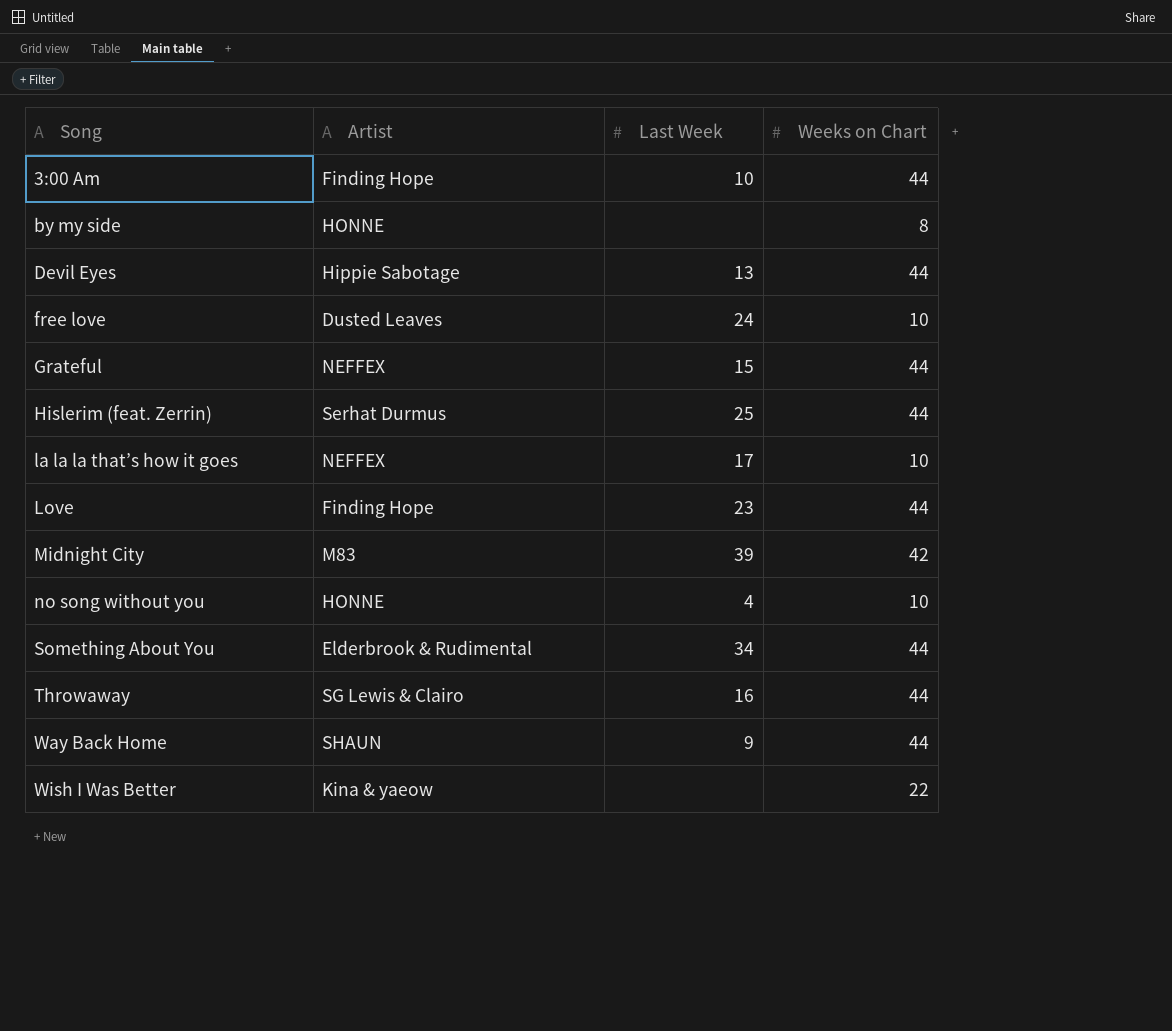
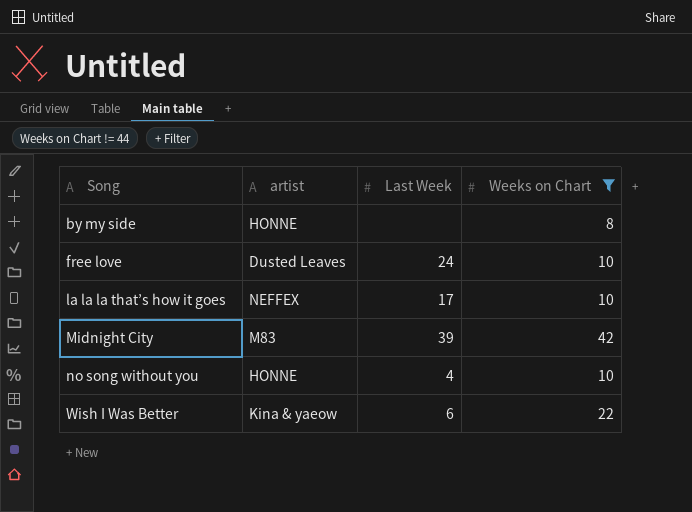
filter: none -> Weeks on Chart != 44
column name: Artist -> artist
Wish I Was Better | Last Week: none -> 6

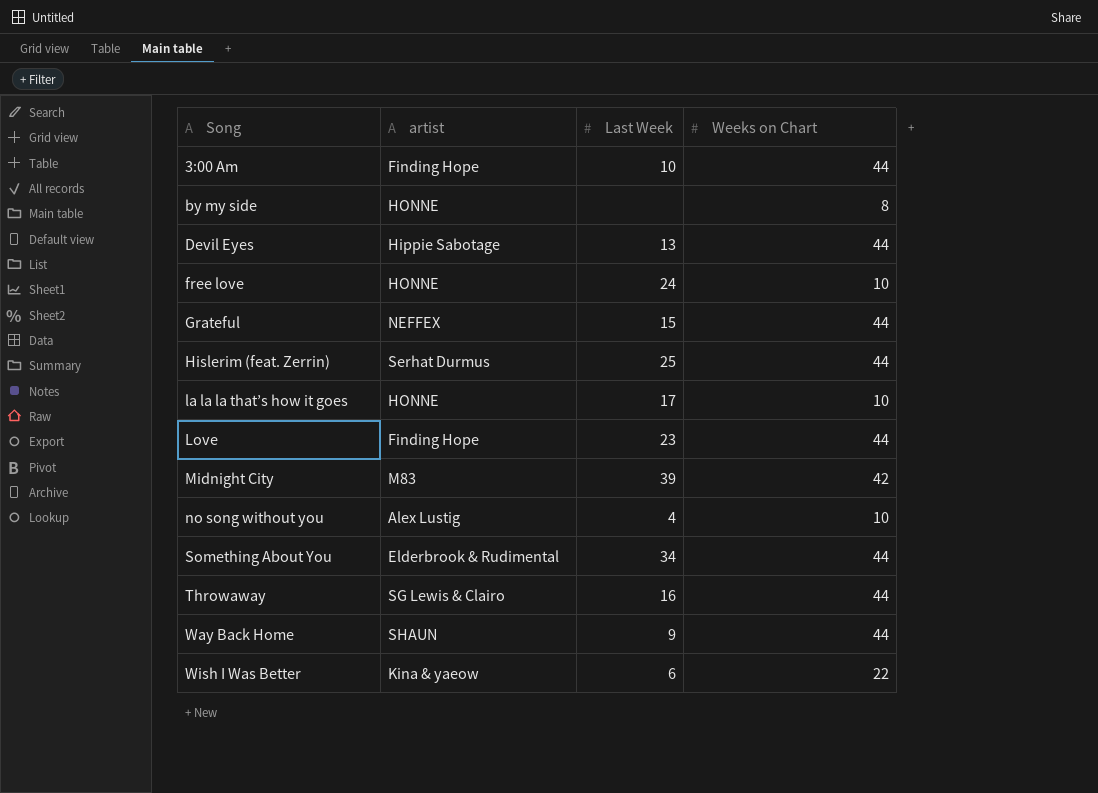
filter: Weeks on Chart != 44 -> none
free love | artist: Dusted Leaves -> HONNE
la la la that’s how it goes | artist: NEFFEX -> HONNE
no song without you | artist: HONNE -> Alex Lustig

